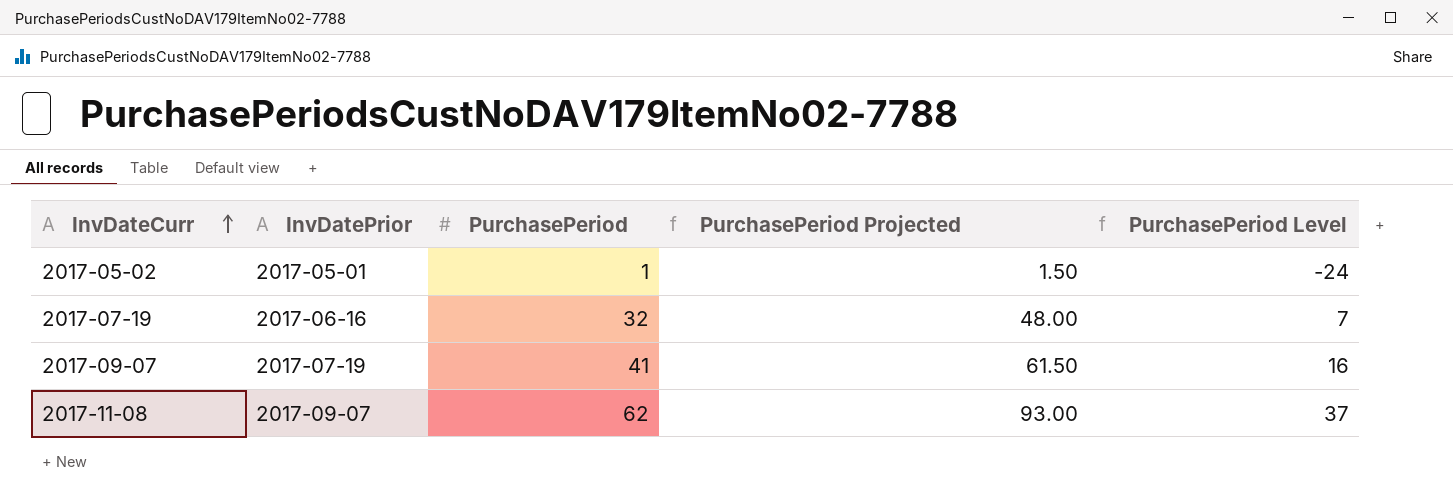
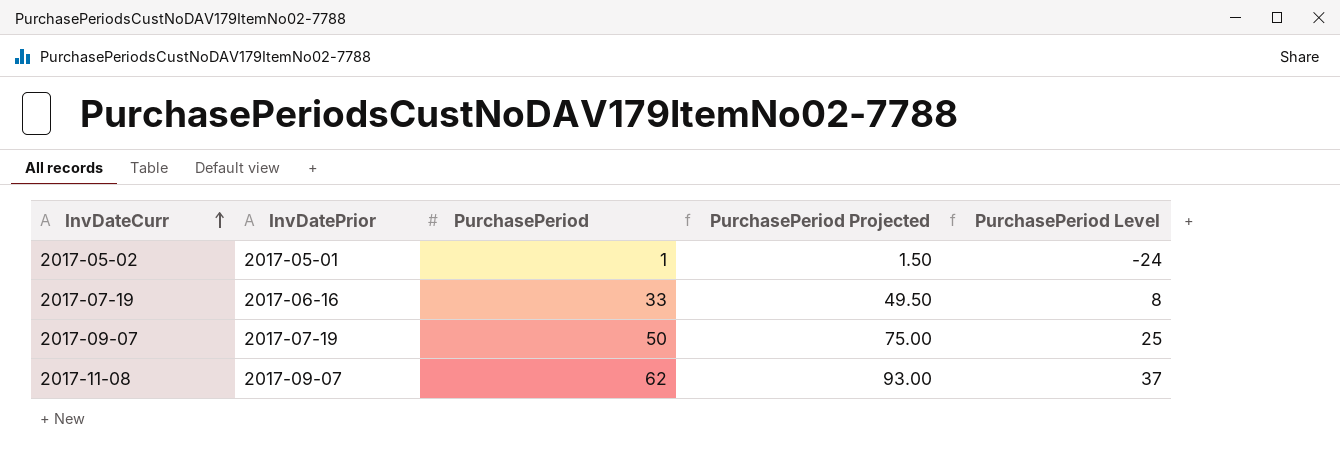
2017-07-19 | PurchasePeriod: 32 -> 33
2017-07-19 | PurchasePeriod Projected: 48.00 -> 49.50
2017-07-19 | PurchasePeriod Level: 7 -> 8
2017-09-07 | PurchasePeriod: 41 -> 50
2017-09-07 | PurchasePeriod Projected: 61.50 -> 75.00
2017-09-07 | PurchasePeriod Level: 16 -> 25

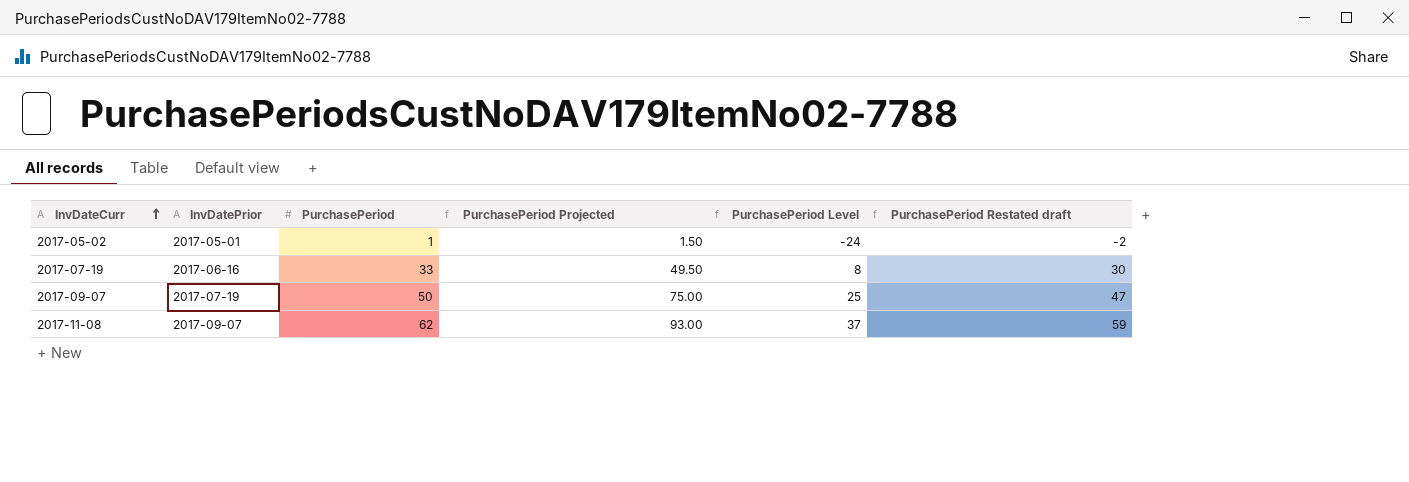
column PurchasePeriod Restated draft | formula: none -> [PurchasePeriod] - 3

